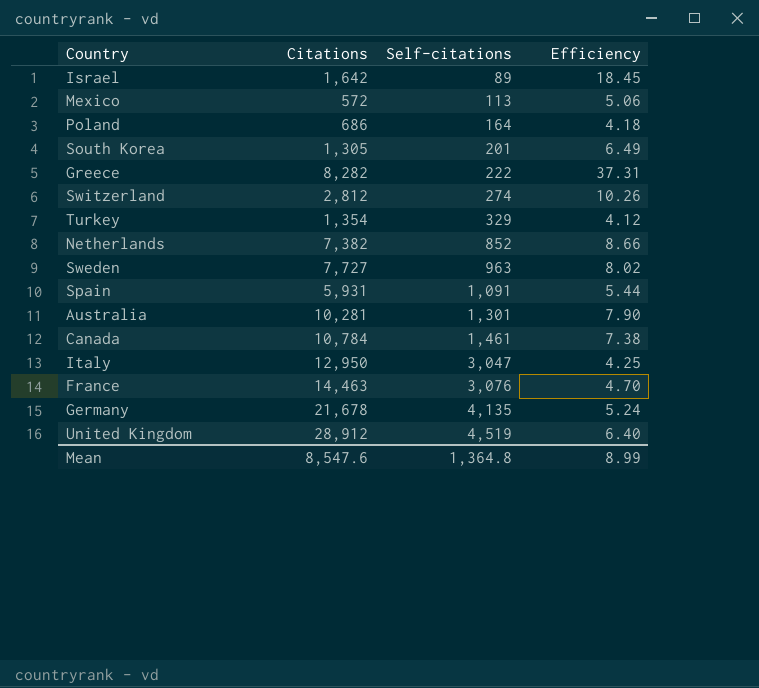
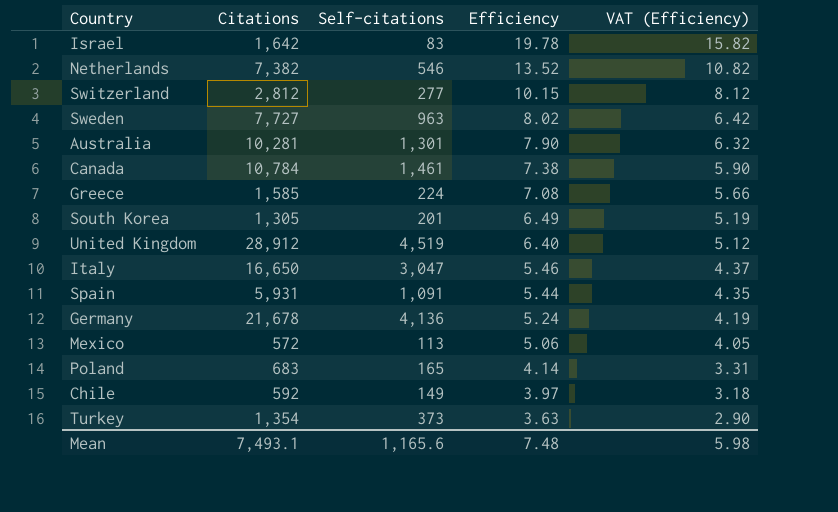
row order: Self-citations ascending -> Efficiency descending
column VAT (Efficiency) | formula: none -> [Efficiency] * 0.8
row France: 14,463 | 3,076 | 4.70 -> none
Israel | Self-citations: 89 -> 83
Israel | Efficiency: 18.45 -> 19.78
Netherlands | Self-citations: 852 -> 546
Netherlands | Efficiency: 8.66 -> 13.52
Switzerland | Self-citations: 274 -> 277
Switzerland | Efficiency: 10.26 -> 10.15
Greece | Citations: 8,282 -> 1,585
Greece | Self-citations: 222 -> 224
Greece | Efficiency: 37.31 -> 7.08
Italy | Citations: 12,950 -> 16,650
Italy | Efficiency: 4.25 -> 5.46
Germany | Self-citations: 4,135 -> 4,136
Poland | Citations: 686 -> 683
Poland | Self-citations: 164 -> 165
Poland | Efficiency: 4.18 -> 4.14
row Chile: none -> 592 | 149 | 3.97 | 3.18
Turkey | Self-citations: 329 -> 373
Turkey | Efficiency: 4.12 -> 3.63
Mean | Citations: 8,547.6 -> 7,493.1
Mean | Self-citations: 1,364.8 -> 1,165.6
Mean | Efficiency: 8.99 -> 7.48

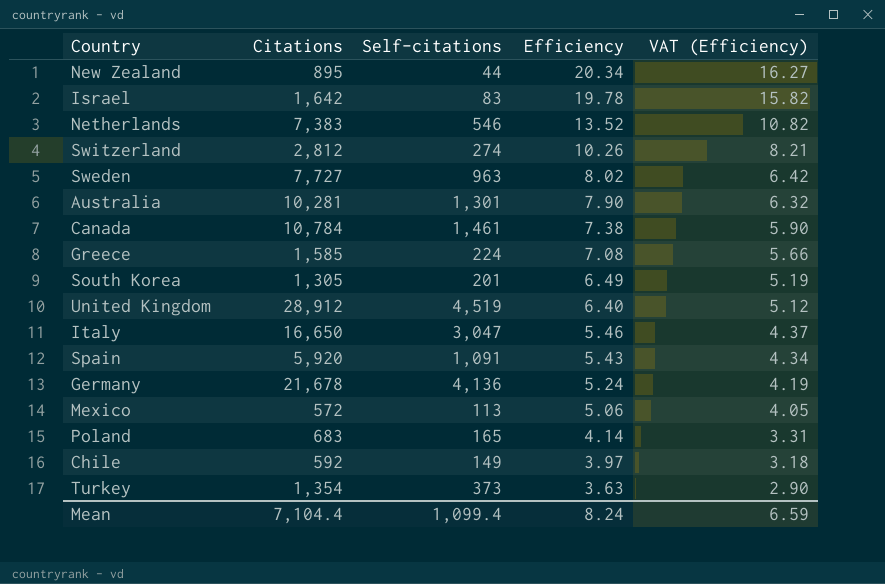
row New Zealand: none -> 895 | 44 | 20.34 | 16.27
Netherlands | Citations: 7,382 -> 7,383
Switzerland | Self-citations: 277 -> 274
Switzerland | Efficiency: 10.15 -> 10.26
Switzerland | VAT (Efficiency): 8.12 -> 8.21
Spain | Citations: 5,931 -> 5,920
Spain | Efficiency: 5.44 -> 5.43
Spain | VAT (Efficiency): 4.35 -> 4.34
Mean | Citations: 7,493.1 -> 7,104.4
Mean | Self-citations: 1,165.6 -> 1,099.4
Mean | Efficiency: 7.48 -> 8.24
Mean | VAT (Efficiency): 5.98 -> 6.59

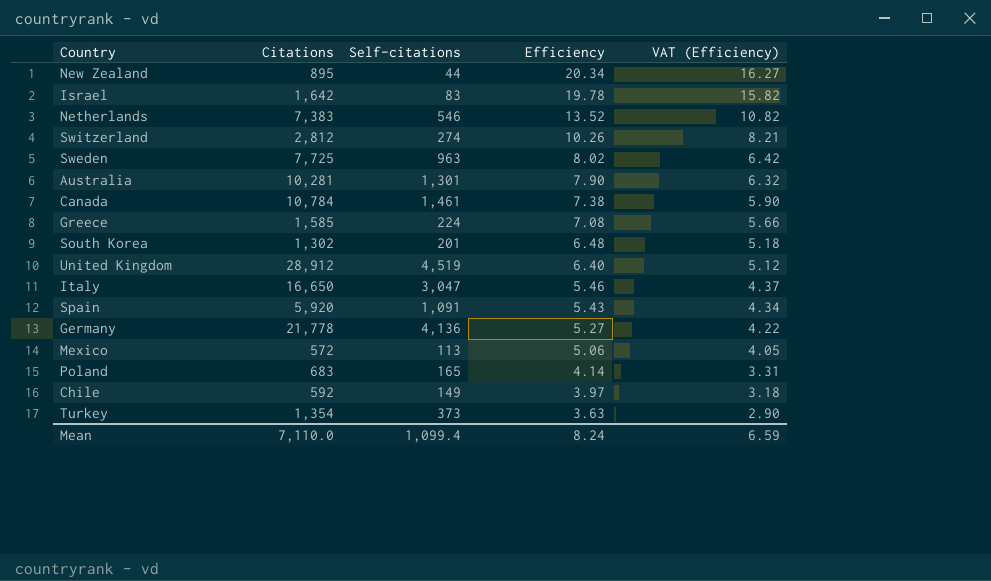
Sweden | Citations: 7,727 -> 7,725
South Korea | Citations: 1,305 -> 1,302
South Korea | Efficiency: 6.49 -> 6.48
South Korea | VAT (Efficiency): 5.19 -> 5.18
Germany | Citations: 21,678 -> 21,778
Germany | Efficiency: 5.24 -> 5.27
Germany | VAT (Efficiency): 4.19 -> 4.22
Mean | Citations: 7,104.4 -> 7,110.0

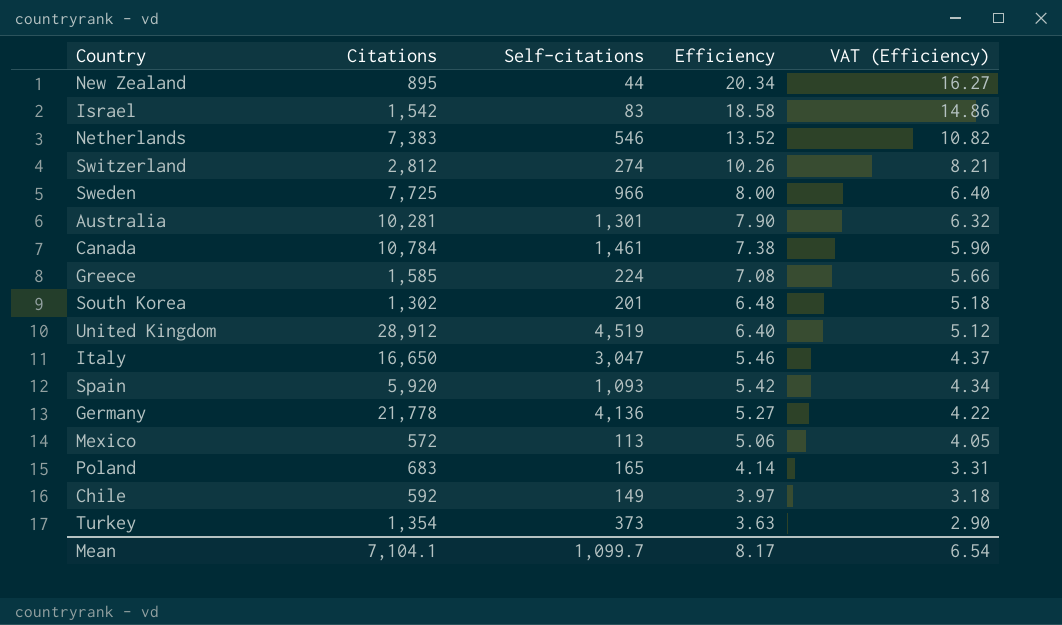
Israel | Citations: 1,642 -> 1,542
Israel | Efficiency: 19.78 -> 18.58
Israel | VAT (Efficiency): 15.82 -> 14.86
Sweden | Self-citations: 963 -> 966
Sweden | Efficiency: 8.02 -> 8.00
Sweden | VAT (Efficiency): 6.42 -> 6.40
Spain | Self-citations: 1,091 -> 1,093
Spain | Efficiency: 5.43 -> 5.42
Mean | Citations: 7,110.0 -> 7,104.1
Mean | Self-citations: 1,099.4 -> 1,099.7
Mean | Efficiency: 8.24 -> 8.17
Mean | VAT (Efficiency): 6.59 -> 6.54

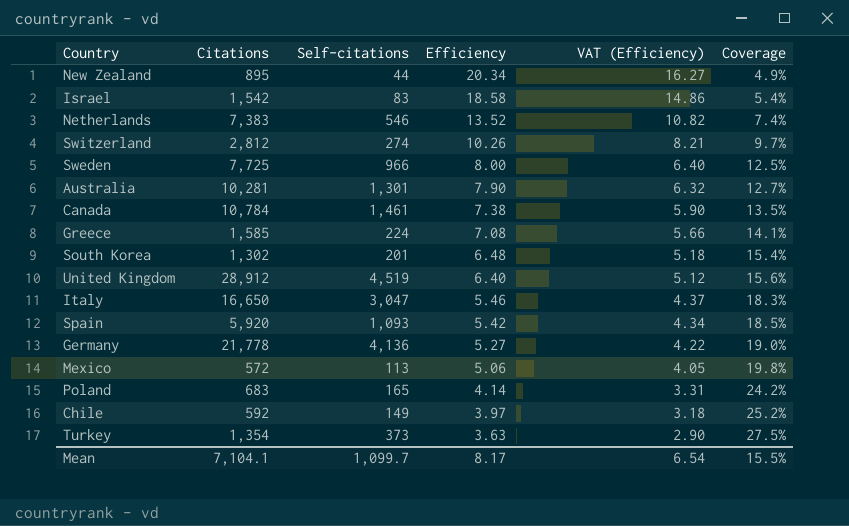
column Coverage | formula: none -> [Self-citations] / [Citations]

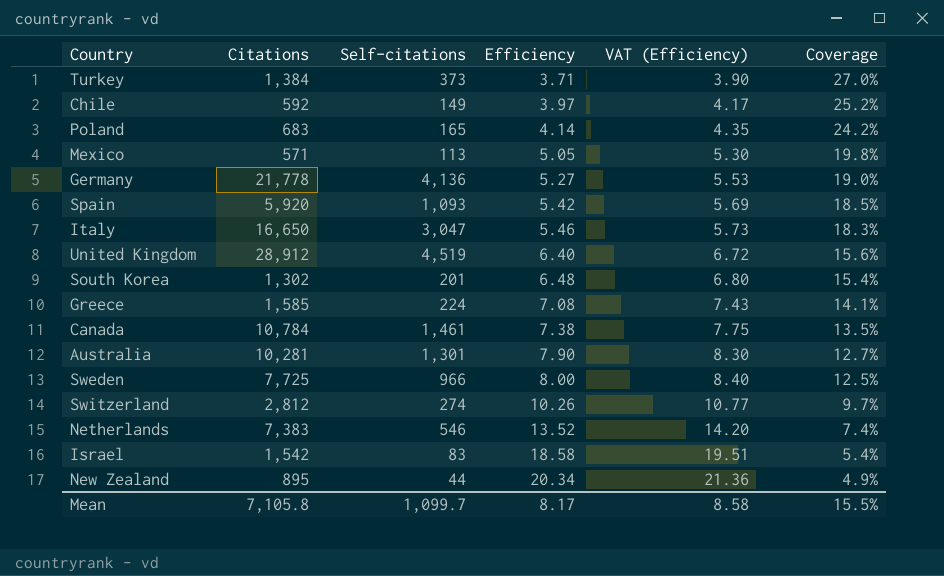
row order: Efficiency descending -> Efficiency ascending
column VAT (Efficiency) | formula: [Efficiency] * 0.8 -> [Efficiency] * 1.05
Turkey | Citations: 1,354 -> 1,384
Turkey | Efficiency: 3.63 -> 3.71
Turkey | Coverage: 27.5% -> 27.0%
Mexico | Citations: 572 -> 571
Mexico | Efficiency: 5.06 -> 5.05
Mean | Citations: 7,104.1 -> 7,105.8
Mean | VAT (Efficiency): 6.54 -> 8.58

